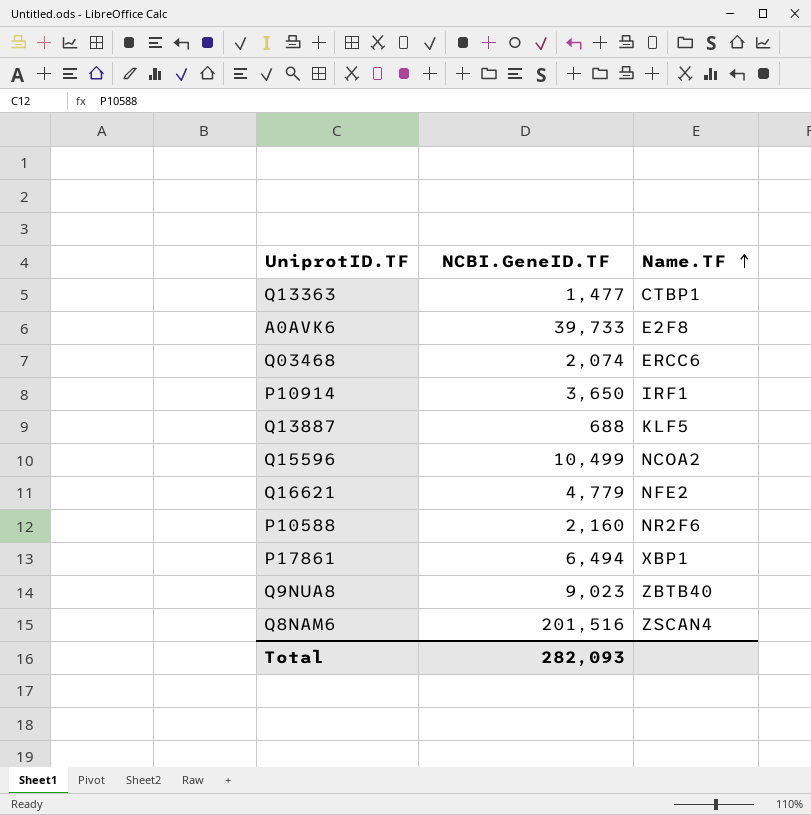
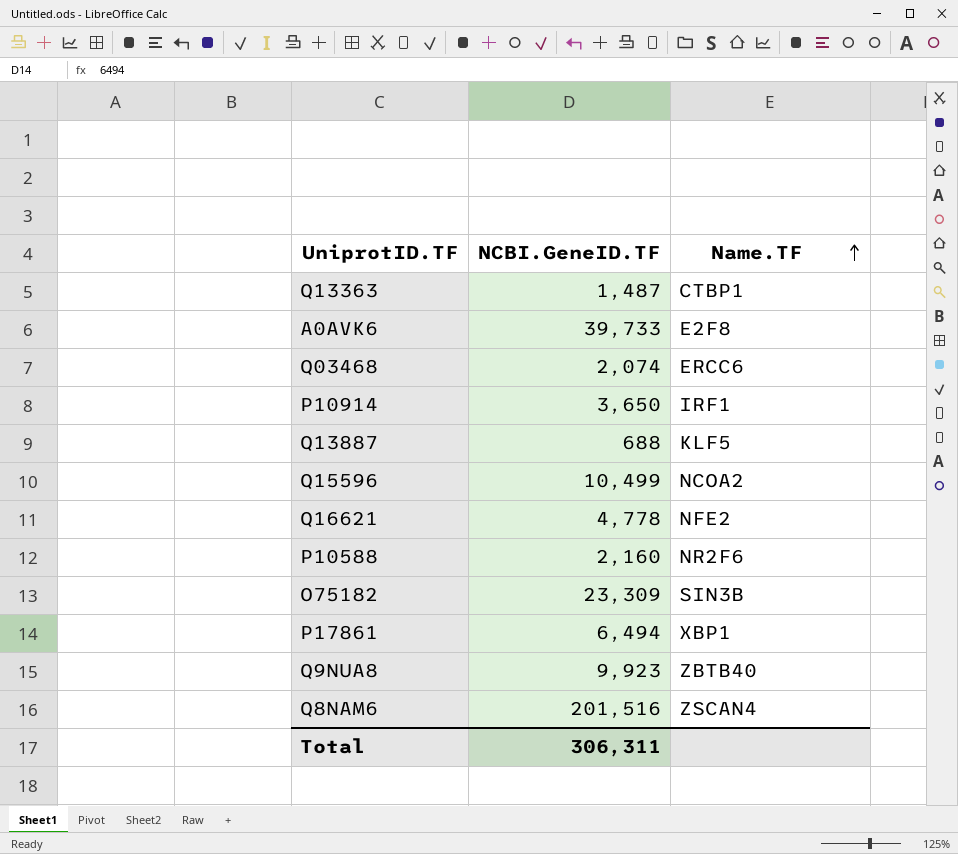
Q13363 | NCBI.GeneID.TF: 1,477 -> 1,487
Q16621 | NCBI.GeneID.TF: 4,779 -> 4,778
row O75182: none -> 23,309 | SIN3B
Q9NUA8 | NCBI.GeneID.TF: 9,023 -> 9,923
Total | NCBI.GeneID.TF: 282,093 -> 306,311

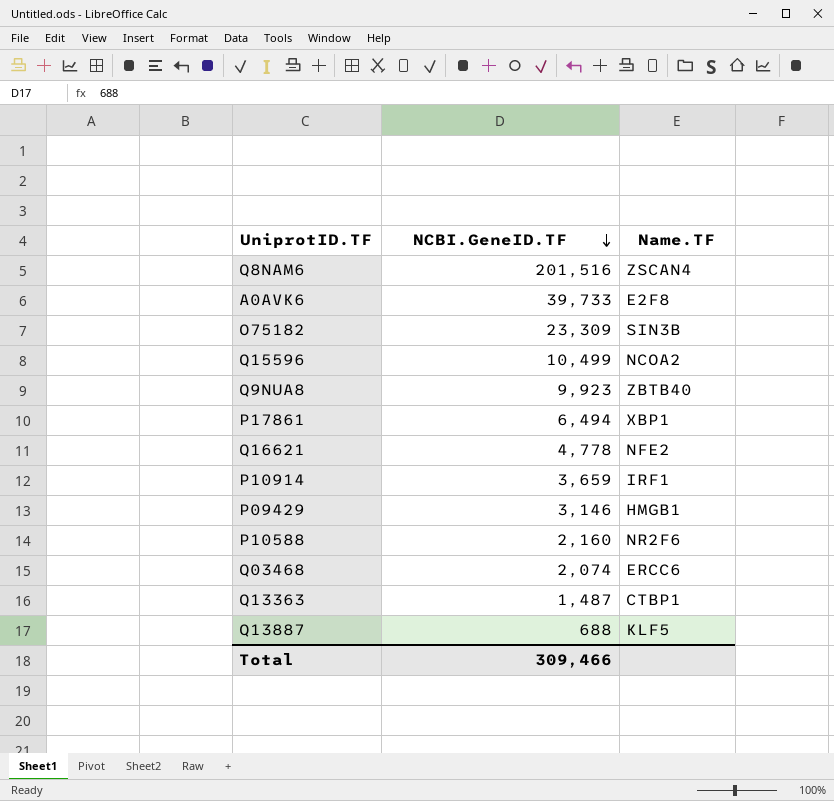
row order: Name.TF ascending -> NCBI.GeneID.TF descending
P10914 | NCBI.GeneID.TF: 3,650 -> 3,659
row P09429: none -> 3,146 | HMGB1
Total | NCBI.GeneID.TF: 306,311 -> 309,466

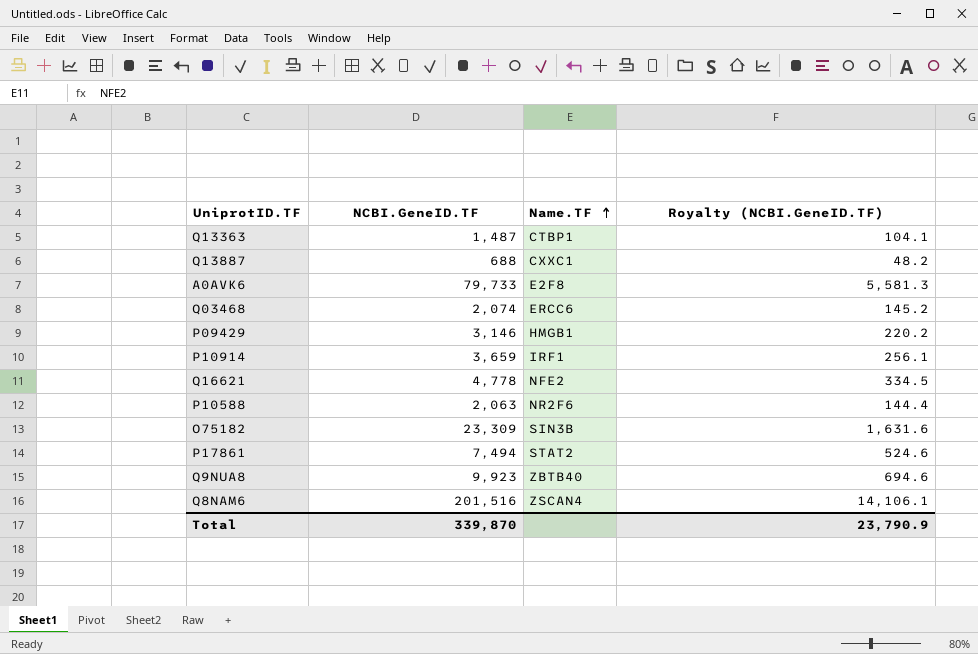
row order: NCBI.GeneID.TF descending -> Name.TF ascending
column Royalty (NCBI.GeneID.TF) | formula: none -> [NCBI.GeneID.TF] * 0.07
row Q15596: 10,499 | NCOA2 -> none
Q13887 | Name.TF: KLF5 -> CXXC1
A0AVK6 | NCBI.GeneID.TF: 39,733 -> 79,733
P10588 | NCBI.GeneID.TF: 2,160 -> 2,063
P17861 | NCBI.GeneID.TF: 6,494 -> 7,494
P17861 | Name.TF: XBP1 -> STAT2
Total | NCBI.GeneID.TF: 309,466 -> 339,870

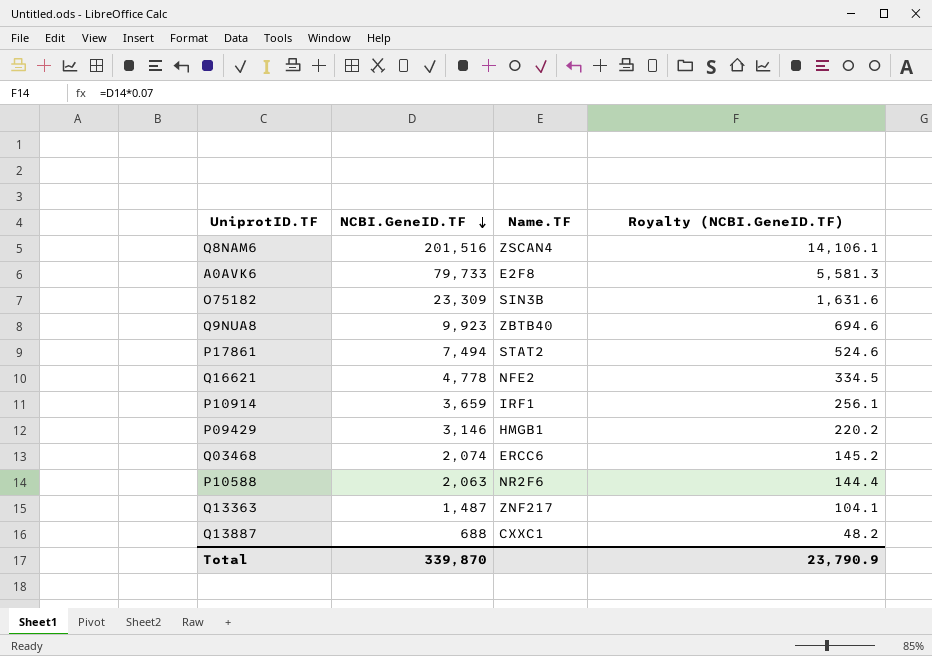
row order: Name.TF ascending -> NCBI.GeneID.TF descending
Q13363 | Name.TF: CTBP1 -> ZNF217

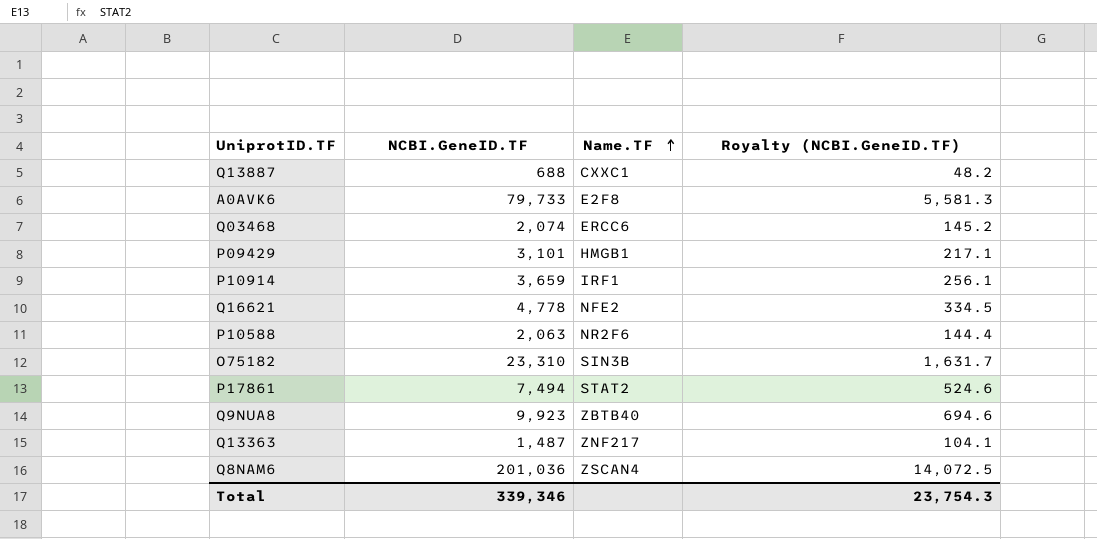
row order: NCBI.GeneID.TF descending -> Name.TF ascending
P09429 | NCBI.GeneID.TF: 3,146 -> 3,101
P09429 | Royalty (NCBI.GeneID.TF): 220.2 -> 217.1
O75182 | NCBI.GeneID.TF: 23,309 -> 23,310
O75182 | Royalty (NCBI.GeneID.TF): 1,631.6 -> 1,631.7
Q8NAM6 | NCBI.GeneID.TF: 201,516 -> 201,036
Q8NAM6 | Royalty (NCBI.GeneID.TF): 14,106.1 -> 14,072.5
Total | NCBI.GeneID.TF: 339,870 -> 339,346
Total | Royalty (NCBI.GeneID.TF): 23,790.9 -> 23,754.3

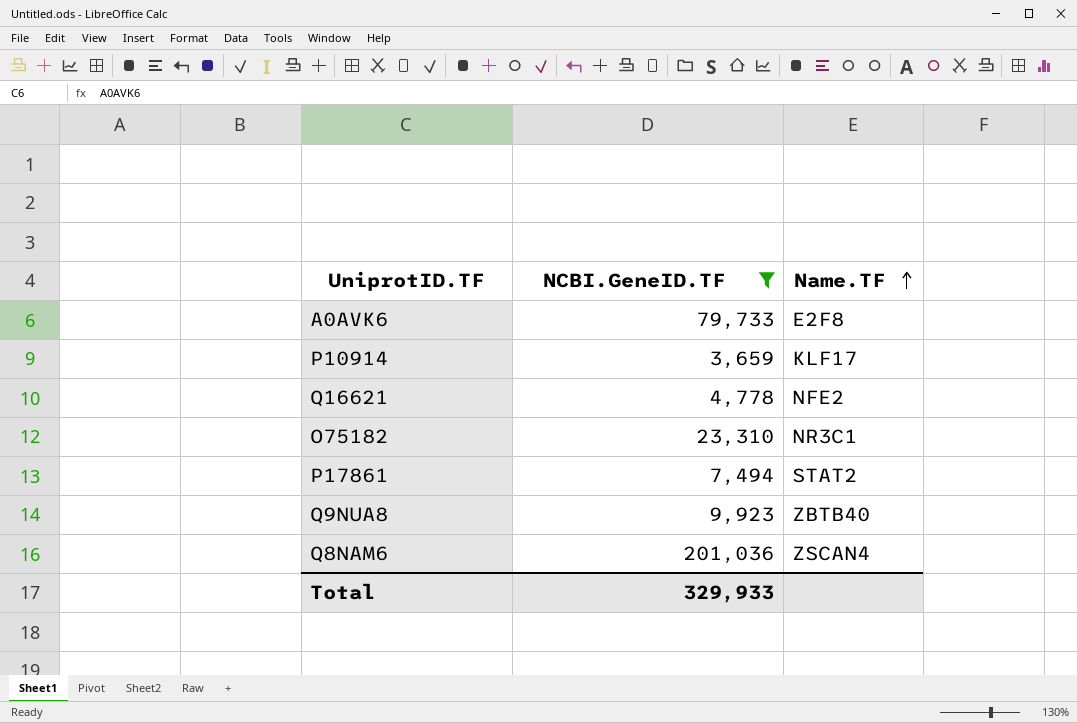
filter: none -> NCBI.GeneID.TF >= 3,659
column Royalty (NCBI.GeneID.TF) | formula: [NCBI.GeneID.TF] * 0.07 -> none
P10914 | Name.TF: IRF1 -> KLF17
O75182 | Name.TF: SIN3B -> NR3C1
Total | NCBI.GeneID.TF: 339,346 -> 329,933

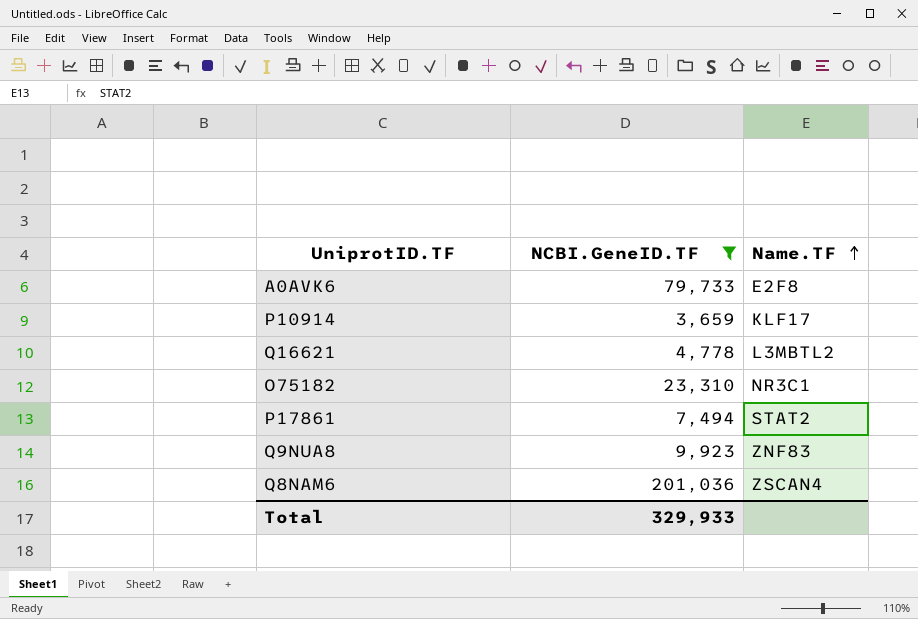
Q16621 | Name.TF: NFE2 -> L3MBTL2
Q9NUA8 | Name.TF: ZBTB40 -> ZNF83

